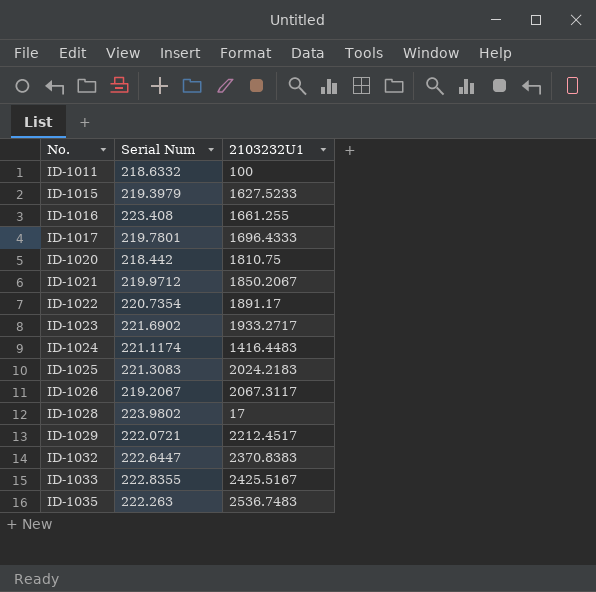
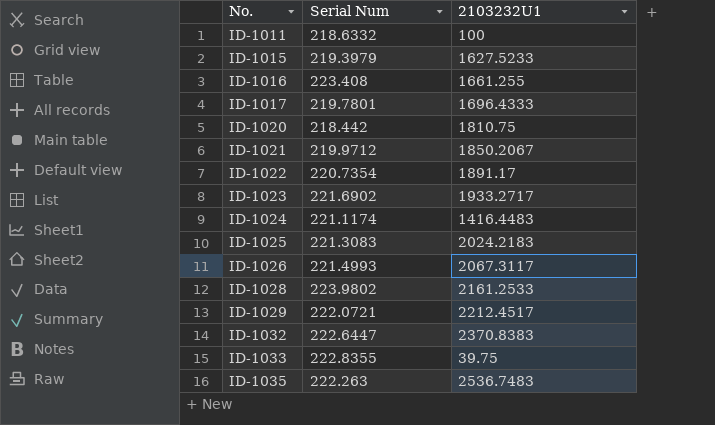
ID-1026 | Serial Num: 219.2067 -> 221.4993
ID-1028 | 2103232U1: 17 -> 2161.2533
ID-1033 | 2103232U1: 2425.5167 -> 39.75

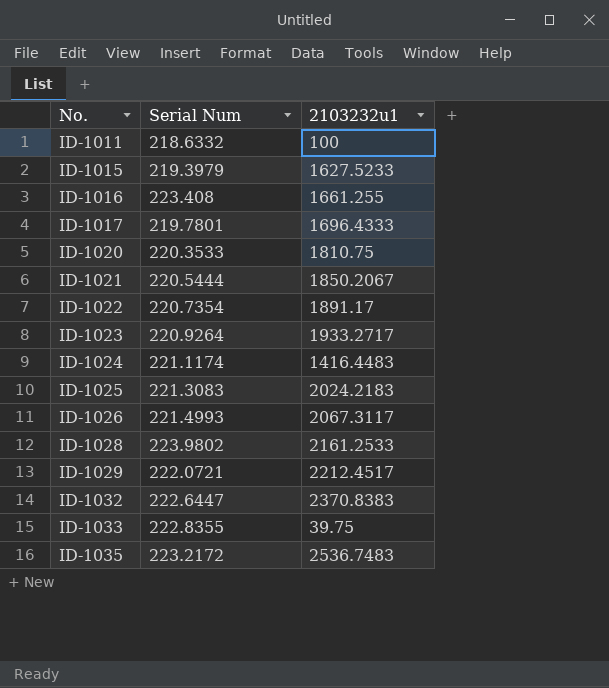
column name: 2103232U1 -> 2103232u1
ID-1020 | Serial Num: 218.442 -> 220.3533
ID-1021 | Serial Num: 219.9712 -> 220.5444
ID-1023 | Serial Num: 221.6902 -> 220.9264
ID-1035 | Serial Num: 222.263 -> 223.2172

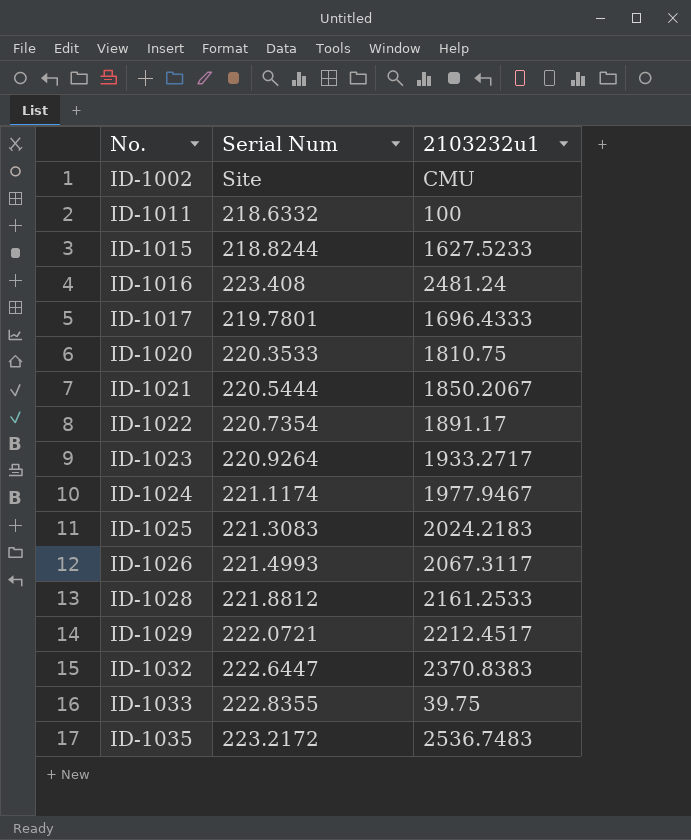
row ID-1002: none -> Site | CMU
ID-1015 | Serial Num: 219.3979 -> 218.8244
ID-1016 | 2103232u1: 1661.255 -> 2481.24
ID-1024 | 2103232u1: 1416.4483 -> 1977.9467
ID-1028 | Serial Num: 223.9802 -> 221.8812

